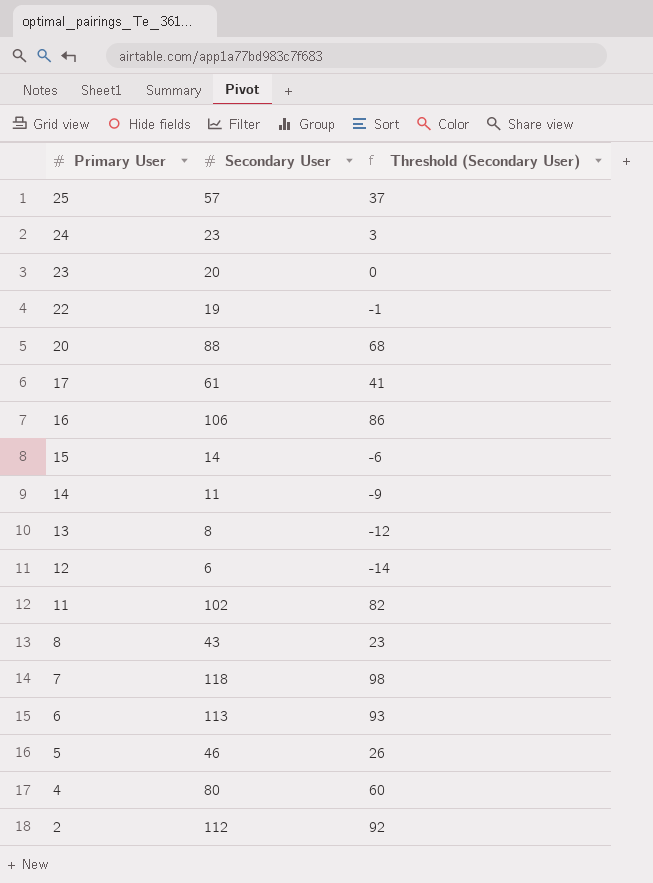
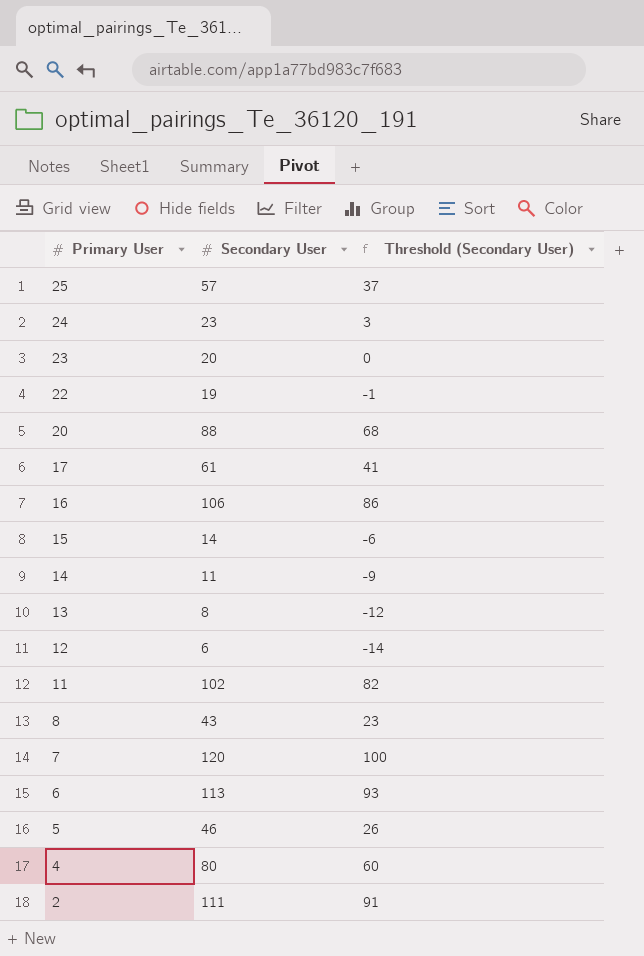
7 | Secondary User: 118 -> 120
7 | Threshold (Secondary User): 98 -> 100
2 | Secondary User: 112 -> 111
2 | Threshold (Secondary User): 92 -> 91

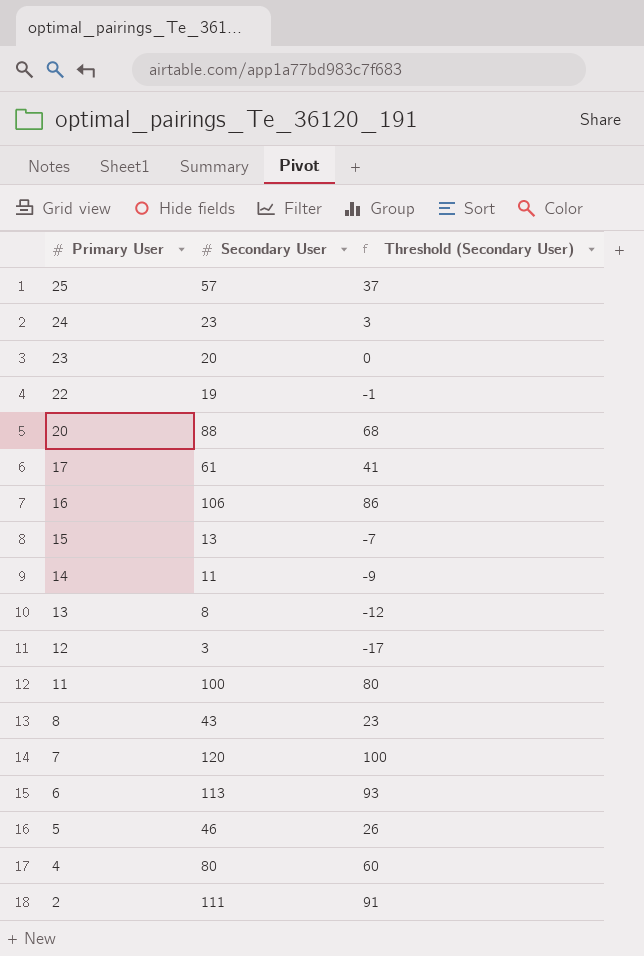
15 | Secondary User: 14 -> 13
15 | Threshold (Secondary User): -6 -> -7
12 | Secondary User: 6 -> 3
12 | Threshold (Secondary User): -14 -> -17
11 | Secondary User: 102 -> 100
11 | Threshold (Secondary User): 82 -> 80

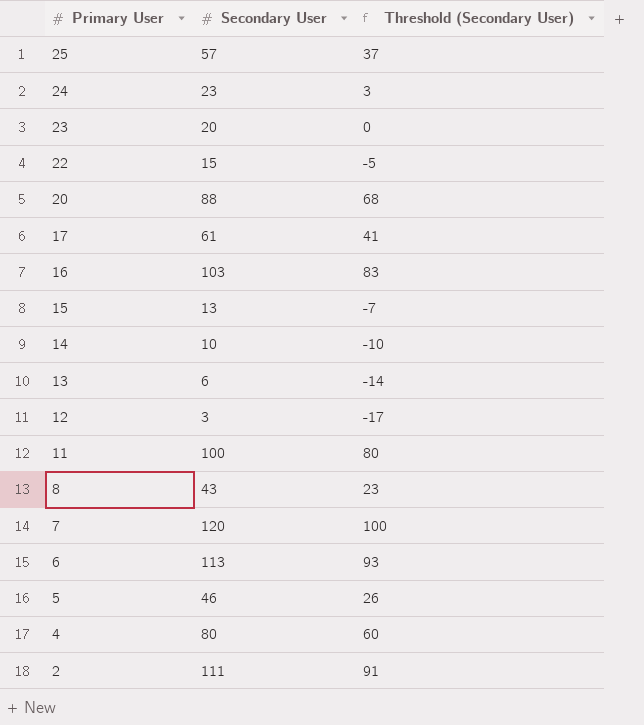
22 | Secondary User: 19 -> 15
22 | Threshold (Secondary User): -1 -> -5
16 | Secondary User: 106 -> 103
16 | Threshold (Secondary User): 86 -> 83
14 | Secondary User: 11 -> 10
14 | Threshold (Secondary User): -9 -> -10
13 | Secondary User: 8 -> 6
13 | Threshold (Secondary User): -12 -> -14

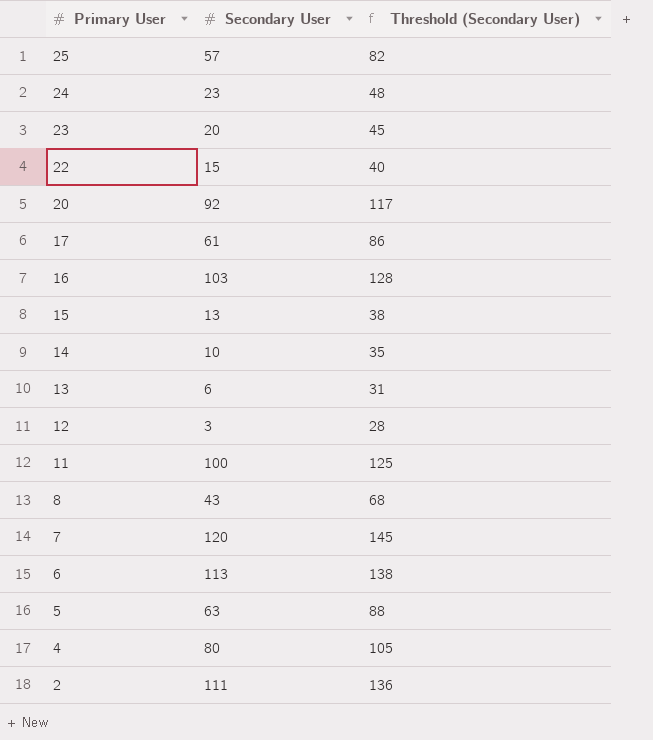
column Threshold (Secondary User) | formula: [Secondary User] - 20 -> [Secondary User] + 25
20 | Secondary User: 88 -> 92
5 | Secondary User: 46 -> 63

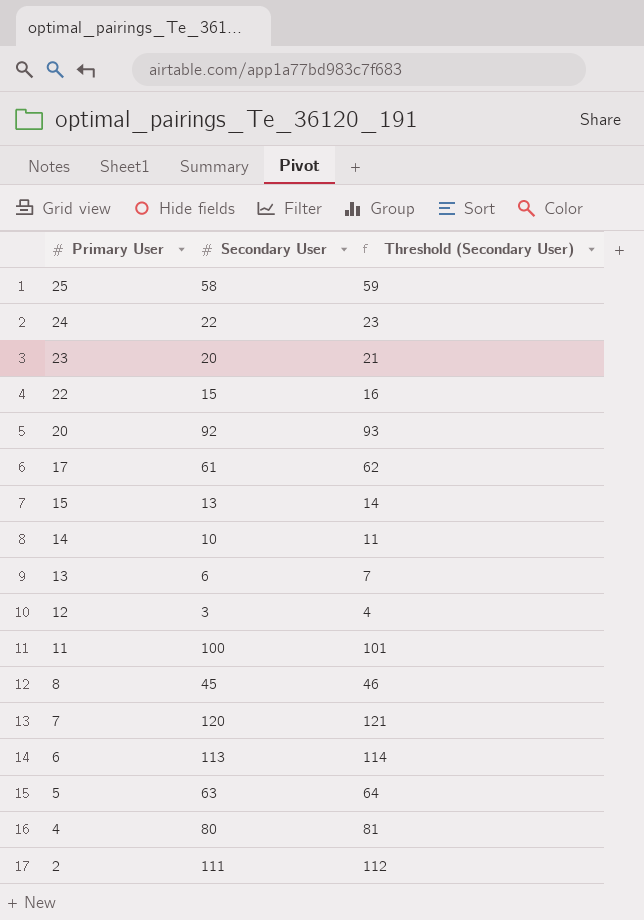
column Threshold (Secondary User) | formula: [Secondary User] + 25 -> [Secondary User] + 1
row 16: 103 | 128 -> none
25 | Secondary User: 57 -> 58
24 | Secondary User: 23 -> 22
8 | Secondary User: 43 -> 45

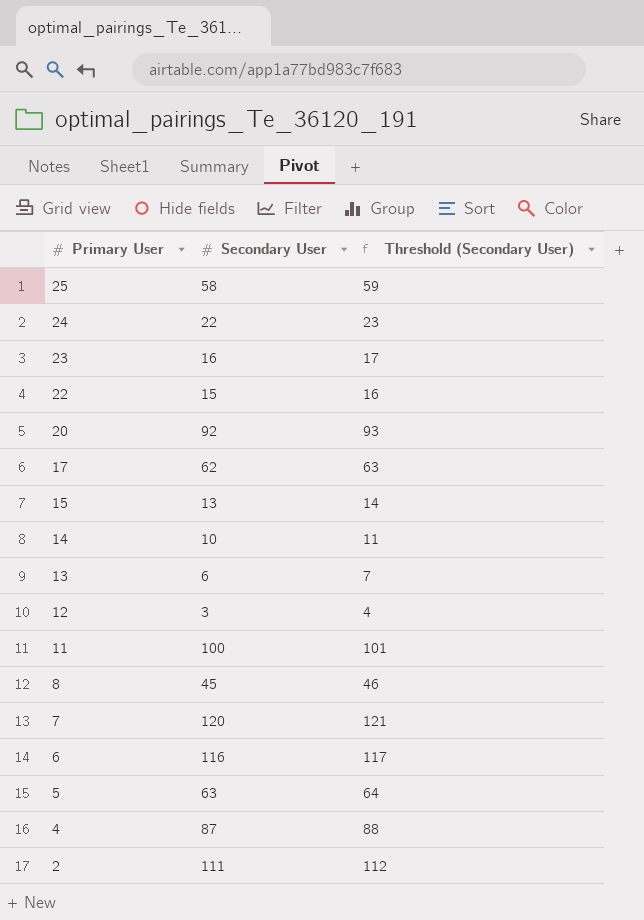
23 | Secondary User: 20 -> 16
23 | Threshold (Secondary User): 21 -> 17
17 | Secondary User: 61 -> 62
17 | Threshold (Secondary User): 62 -> 63
6 | Secondary User: 113 -> 116
6 | Threshold (Secondary User): 114 -> 117
4 | Secondary User: 80 -> 87
4 | Threshold (Secondary User): 81 -> 88

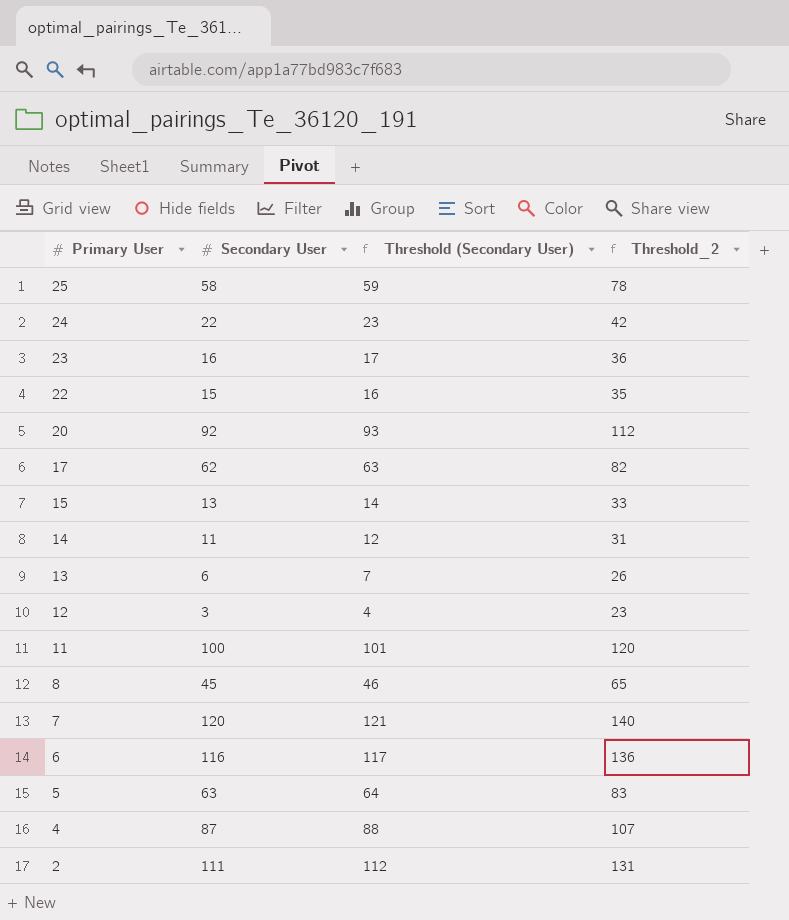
column Threshold_2 | formula: none -> [Secondary User] + 20
14 | Secondary User: 10 -> 11
14 | Threshold (Secondary User): 11 -> 12

